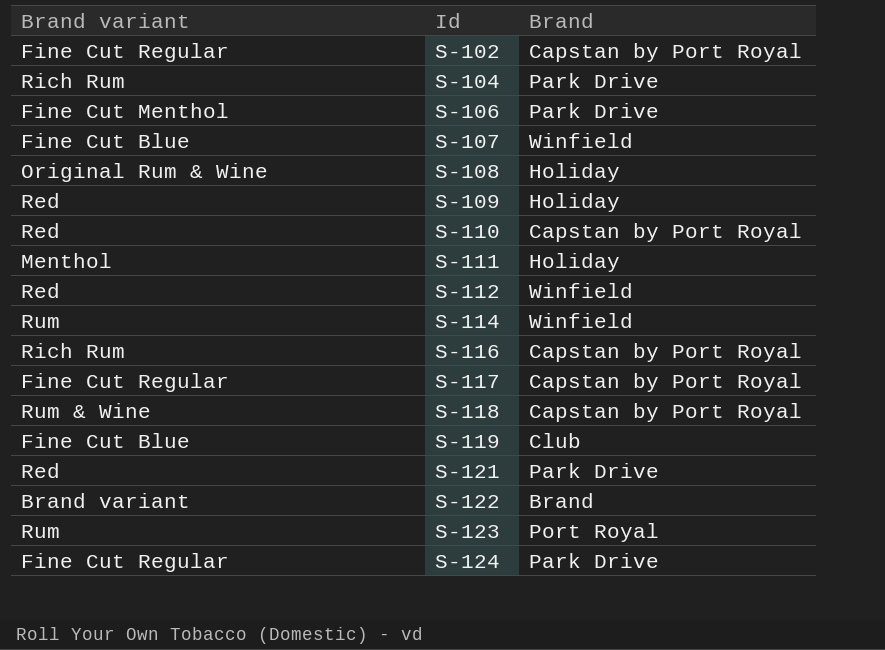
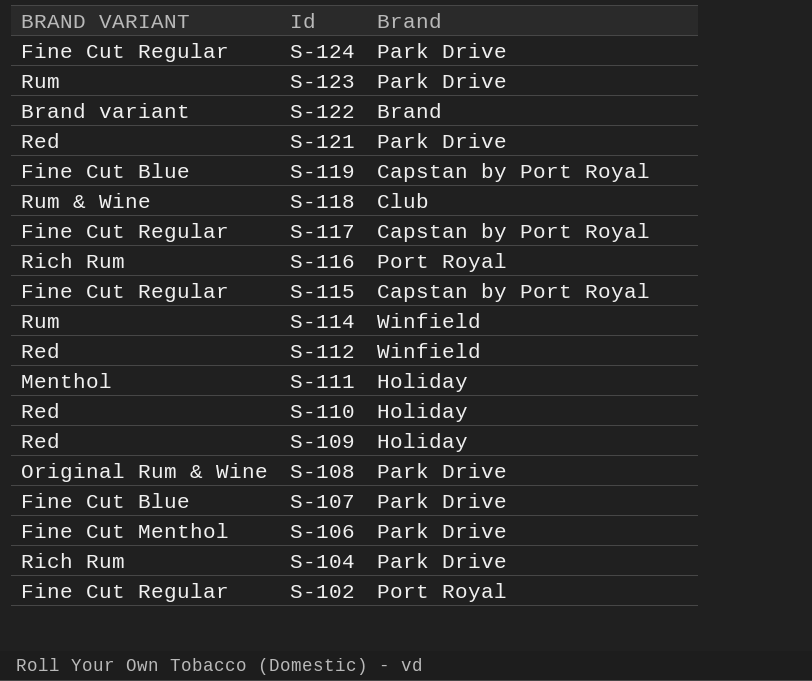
row order: Id ascending -> Id descending
column name: Brand variant -> BRAND VARIANT
S-123 | Brand: Port Royal -> Park Drive
S-119 | Brand: Club -> Capstan by Port Royal
S-118 | Brand: Capstan by Port Royal -> Club
S-116 | Brand: Capstan by Port Royal -> Port Royal
row S-115: none -> Fine Cut Regular | Capstan by Port Royal
S-110 | Brand: Capstan by Port Royal -> Holiday
S-108 | Brand: Holiday -> Park Drive
S-107 | Brand: Winfield -> Park Drive
S-102 | Brand: Capstan by Port Royal -> Port Royal

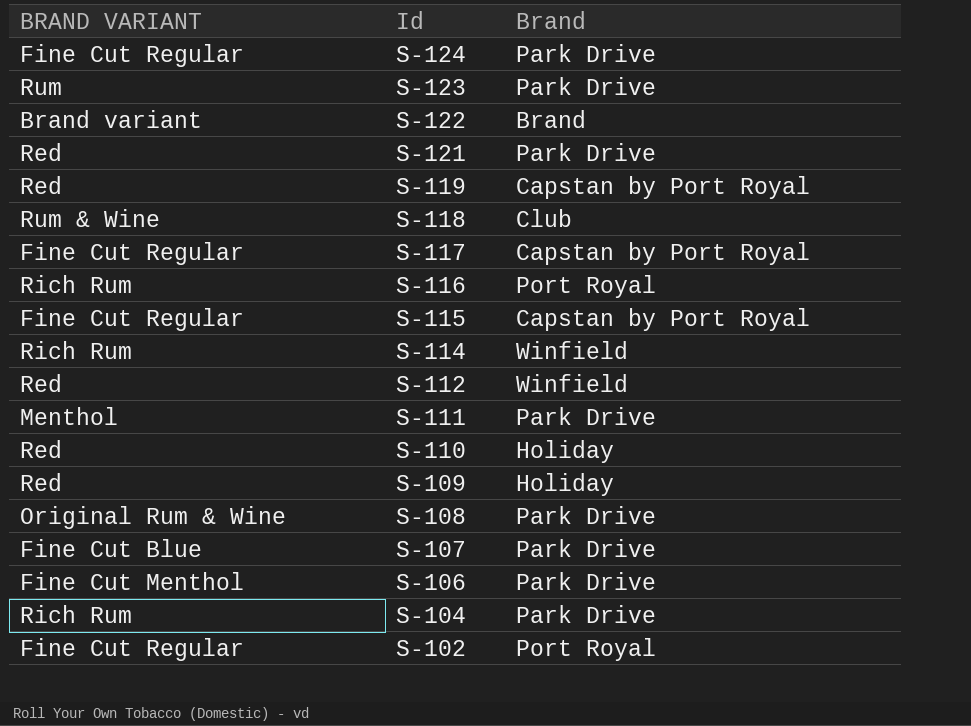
S-119 | BRAND VARIANT: Fine Cut Blue -> Red
S-114 | BRAND VARIANT: Rum -> Rich Rum
S-111 | Brand: Holiday -> Park Drive

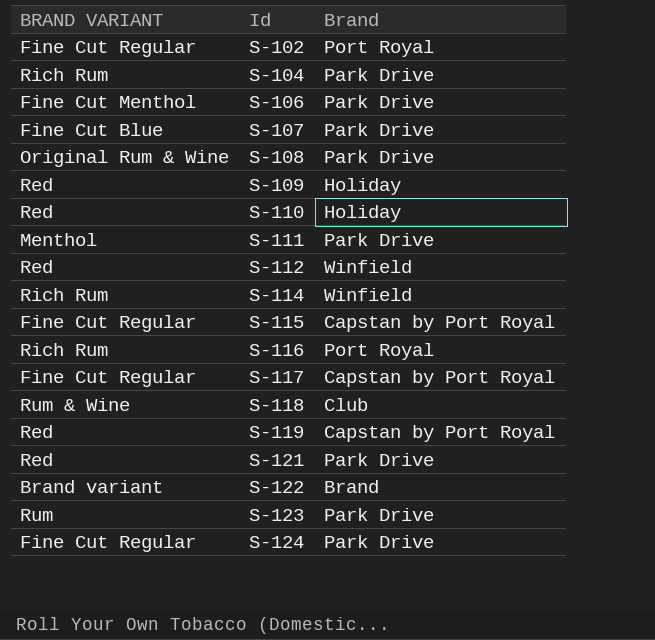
row order: Id descending -> Id ascending

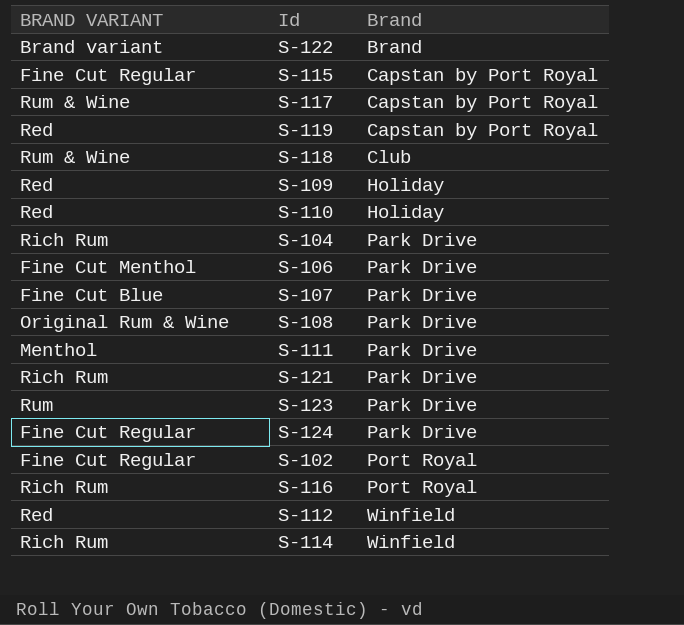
row order: Id ascending -> Brand ascending
S-117 | BRAND VARIANT: Fine Cut Regular -> Rum & Wine
S-121 | BRAND VARIANT: Red -> Rich Rum

